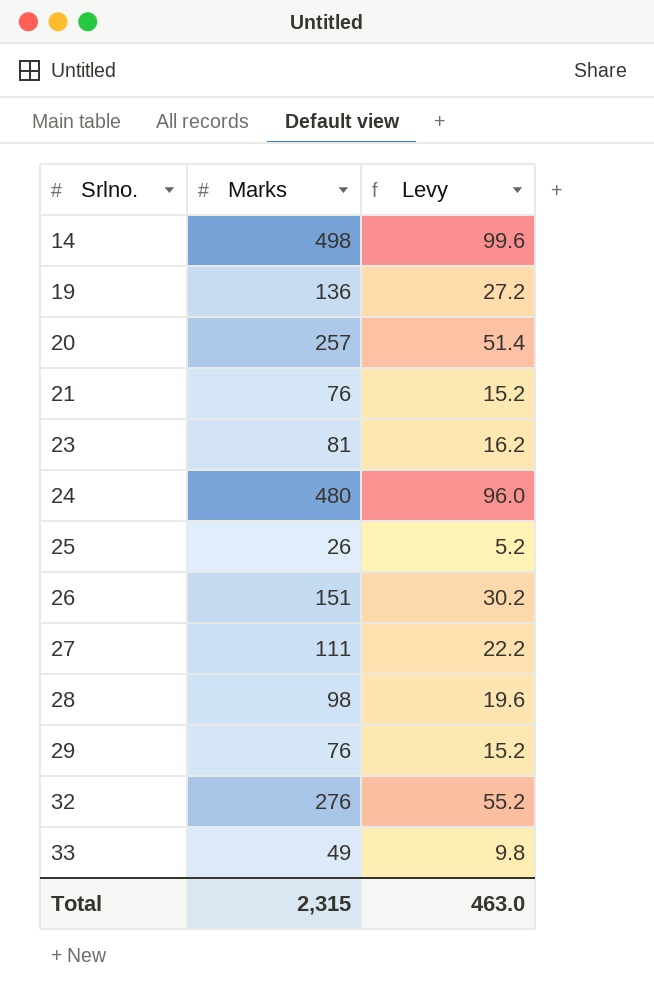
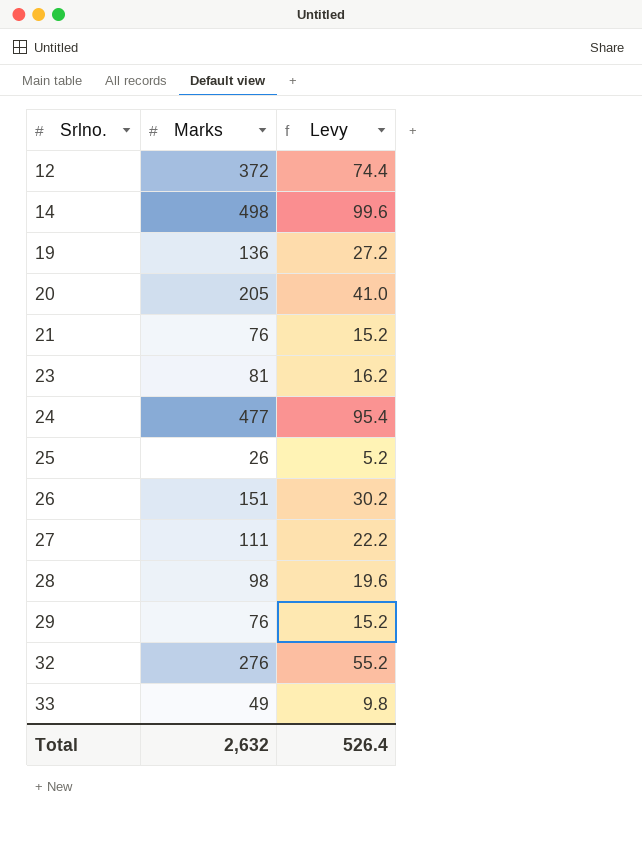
row 12: none -> 372 | 74.4
20 | Marks: 257 -> 205
20 | Levy: 51.4 -> 41.0
24 | Marks: 480 -> 477
24 | Levy: 96.0 -> 95.4
Total | Marks: 2,315 -> 2,632
Total | Levy: 463.0 -> 526.4

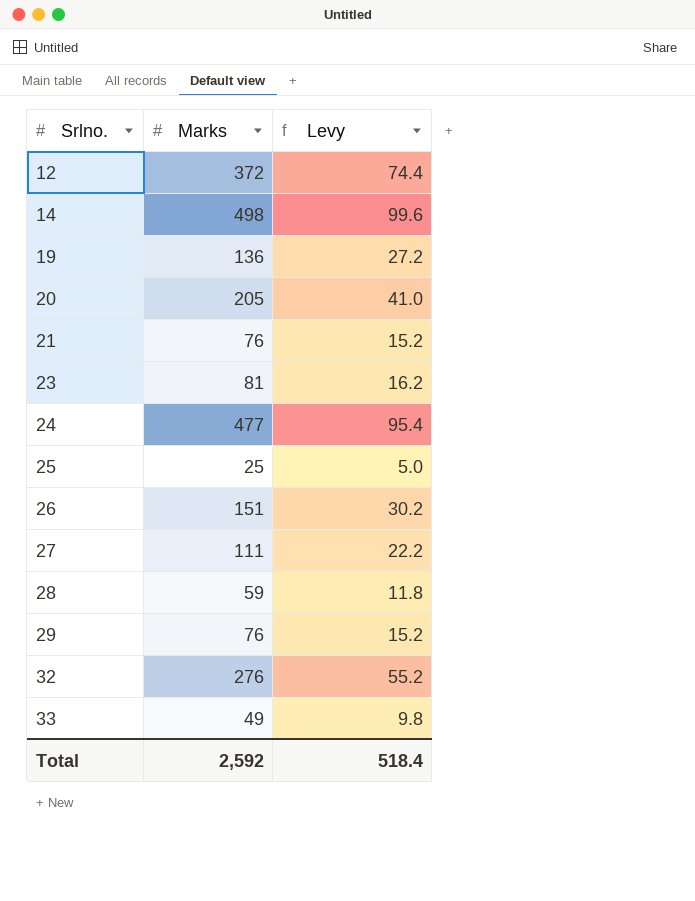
25 | Marks: 26 -> 25
25 | Levy: 5.2 -> 5.0
28 | Marks: 98 -> 59
28 | Levy: 19.6 -> 11.8
Total | Marks: 2,632 -> 2,592
Total | Levy: 526.4 -> 518.4

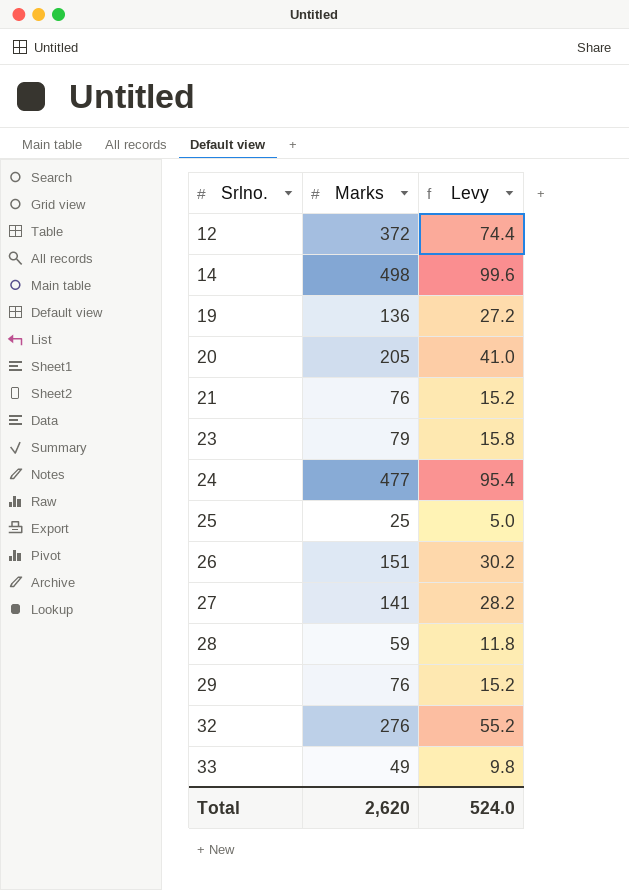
23 | Marks: 81 -> 79
23 | Levy: 16.2 -> 15.8
27 | Marks: 111 -> 141
27 | Levy: 22.2 -> 28.2
Total | Marks: 2,592 -> 2,620
Total | Levy: 518.4 -> 524.0

